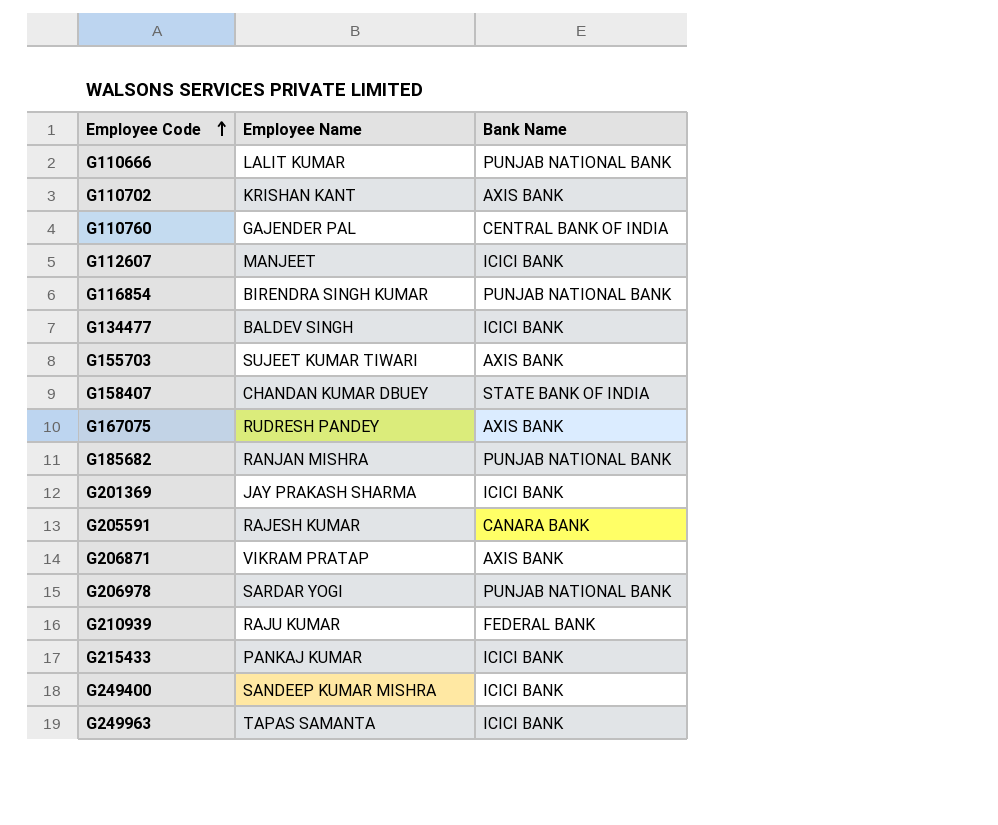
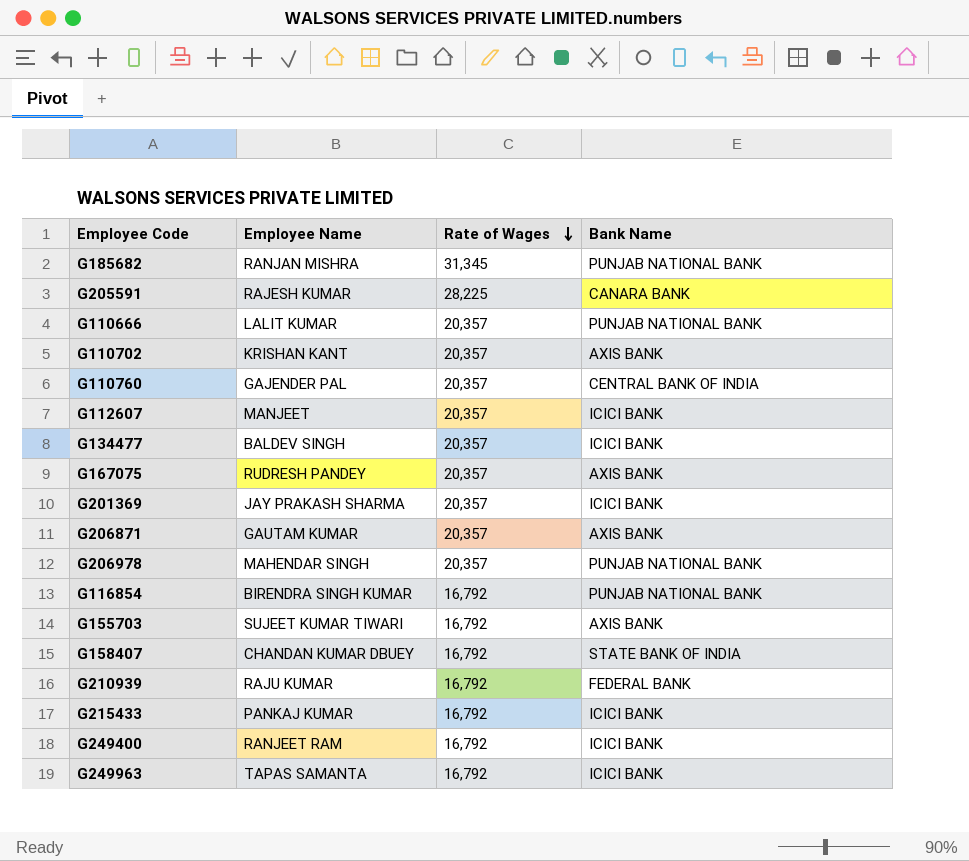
row order: Employee Code ascending -> Rate of Wages descending
column Rate of Wages | position: none -> 3
G206871 | Employee Name: VIKRAM PRATAP -> GAUTAM KUMAR
G206978 | Employee Name: SARDAR YOGI -> MAHENDAR SINGH
G249400 | Employee Name: SANDEEP KUMAR MISHRA -> RANJEET RAM

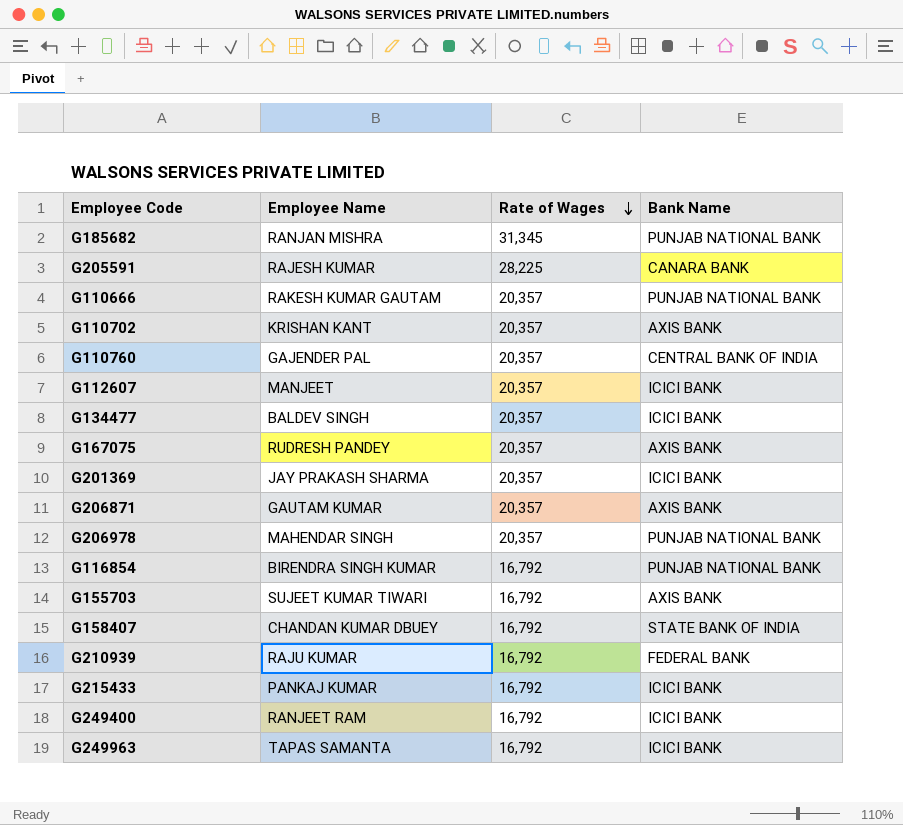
G110666 | Employee Name: LALIT KUMAR -> RAKESH KUMAR GAUTAM

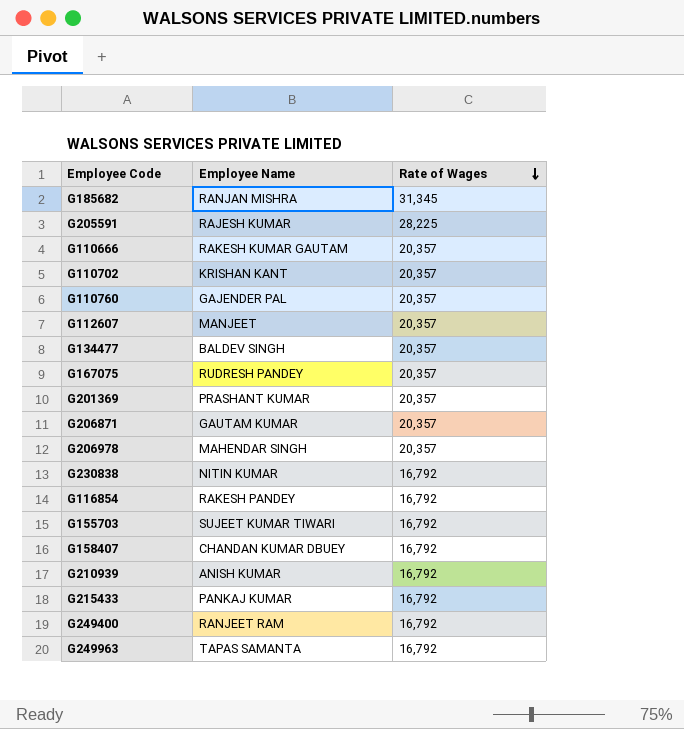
column Bank Name | position: 4 -> none
G201369 | Employee Name: JAY PRAKASH SHARMA -> PRASHANT KUMAR
row G230838: none -> NITIN KUMAR | 16,792
G116854 | Employee Name: BIRENDRA SINGH KUMAR -> RAKESH PANDEY
G210939 | Employee Name: RAJU KUMAR -> ANISH KUMAR

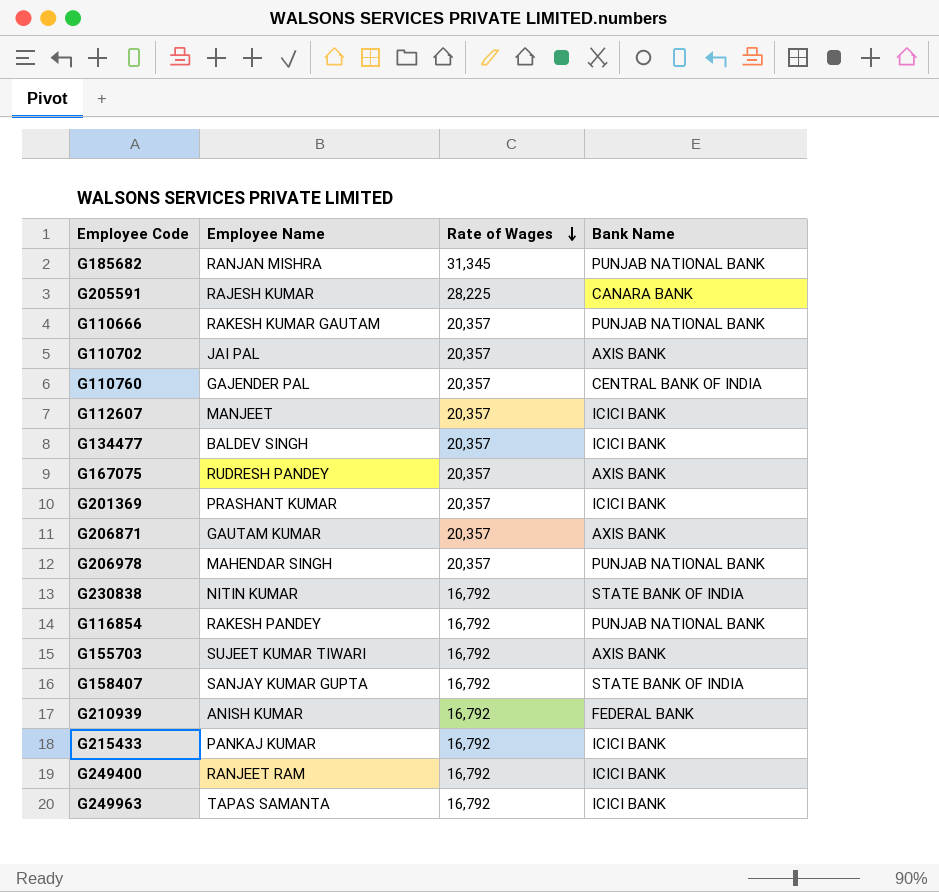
column Bank Name | position: none -> 4
G110702 | Employee Name: KRISHAN KANT -> JAI PAL
G158407 | Employee Name: CHANDAN KUMAR DBUEY -> SANJAY KUMAR GUPTA

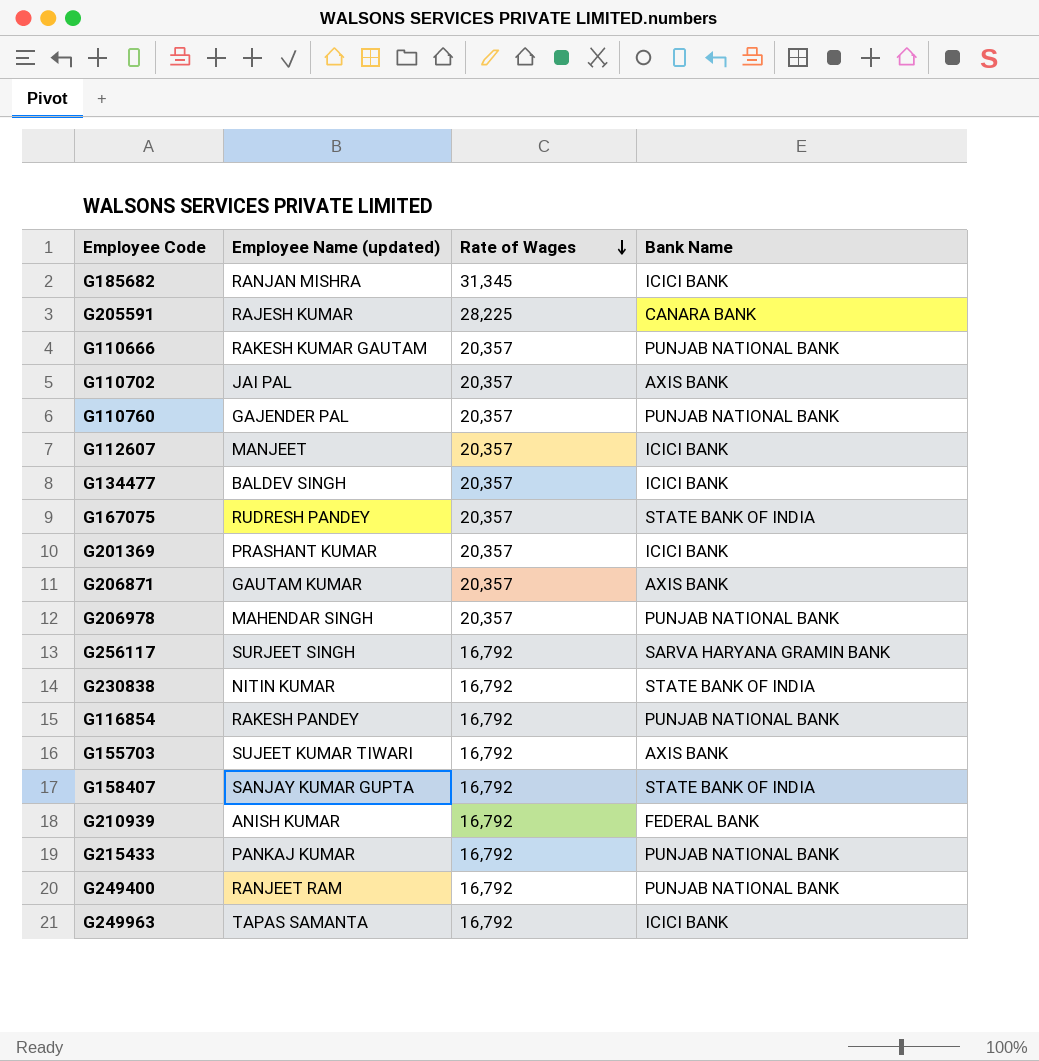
column name: Employee Name -> Employee Name (updated)
G185682 | Bank Name: PUNJAB NATIONAL BANK -> ICICI BANK
G110760 | Bank Name: CENTRAL BANK OF INDIA -> PUNJAB NATIONAL BANK
G167075 | Bank Name: AXIS BANK -> STATE BANK OF INDIA
row G256117: none -> SURJEET SINGH | 16,792 | SARVA HARYANA GRAMIN BANK
G215433 | Bank Name: ICICI BANK -> PUNJAB NATIONAL BANK
G249400 | Bank Name: ICICI BANK -> PUNJAB NATIONAL BANK

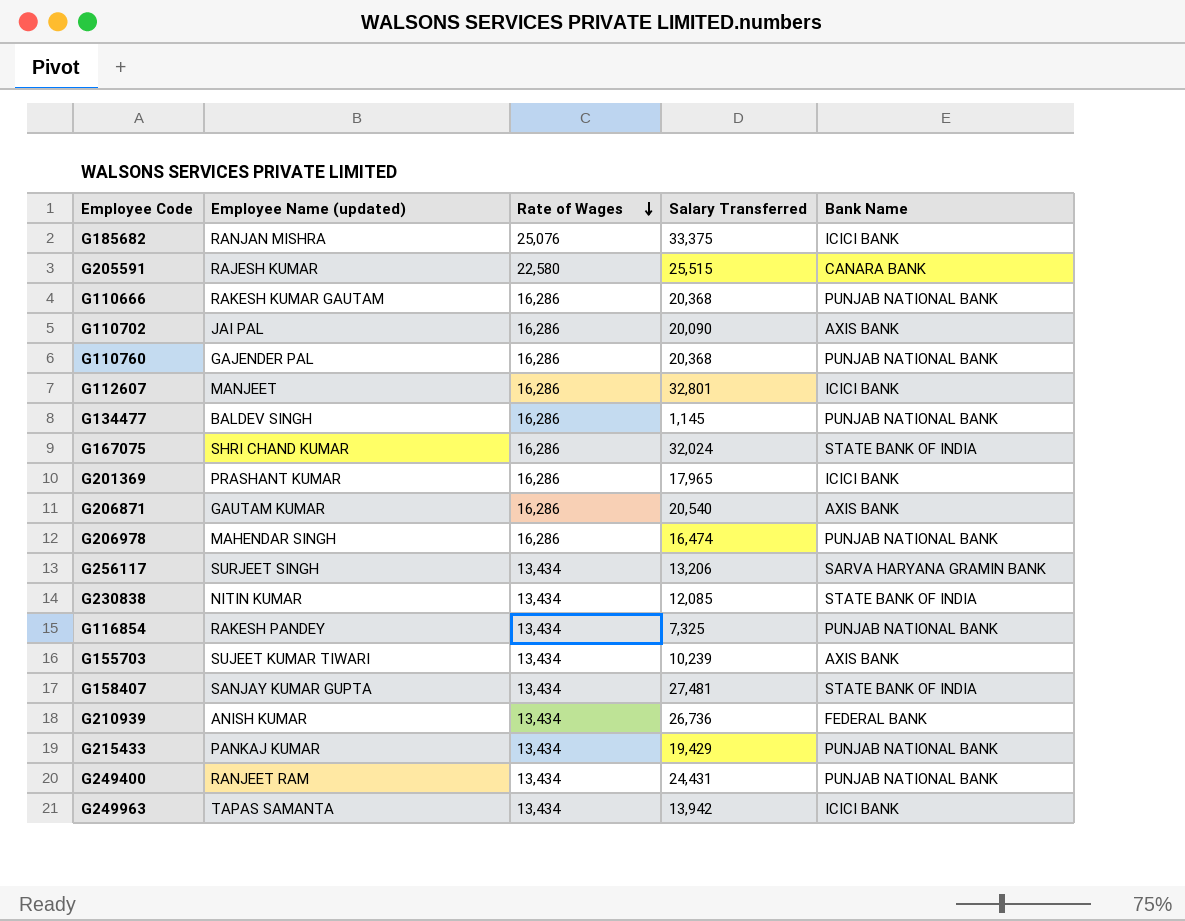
column Salary Transferred | position: none -> 4
G185682 | Rate of Wages: 31,345 -> 25,076
G205591 | Rate of Wages: 28,225 -> 22,580
G110666 | Rate of Wages: 20,357 -> 16,286
G110702 | Rate of Wages: 20,357 -> 16,286
G110760 | Rate of Wages: 20,357 -> 16,286
G112607 | Rate of Wages: 20,357 -> 16,286
G134477 | Rate of Wages: 20,357 -> 16,286
G134477 | Bank Name: ICICI BANK -> PUNJAB NATIONAL BANK
G167075 | Employee Name (updated): RUDRESH PANDEY -> SHRI CHAND KUMAR
G167075 | Rate of Wages: 20,357 -> 16,286
G201369 | Rate of Wages: 20,357 -> 16,286
G206871 | Rate of Wages: 20,357 -> 16,286
G206978 | Rate of Wages: 20,357 -> 16,286
G256117 | Rate of Wages: 16,792 -> 13,434
G230838 | Rate of Wages: 16,792 -> 13,434
G116854 | Rate of Wages: 16,792 -> 13,434
G155703 | Rate of Wages: 16,792 -> 13,434
G158407 | Rate of Wages: 16,792 -> 13,434
G210939 | Rate of Wages: 16,792 -> 13,434
G215433 | Rate of Wages: 16,792 -> 13,434
G249400 | Rate of Wages: 16,792 -> 13,434
G249963 | Rate of Wages: 16,792 -> 13,434

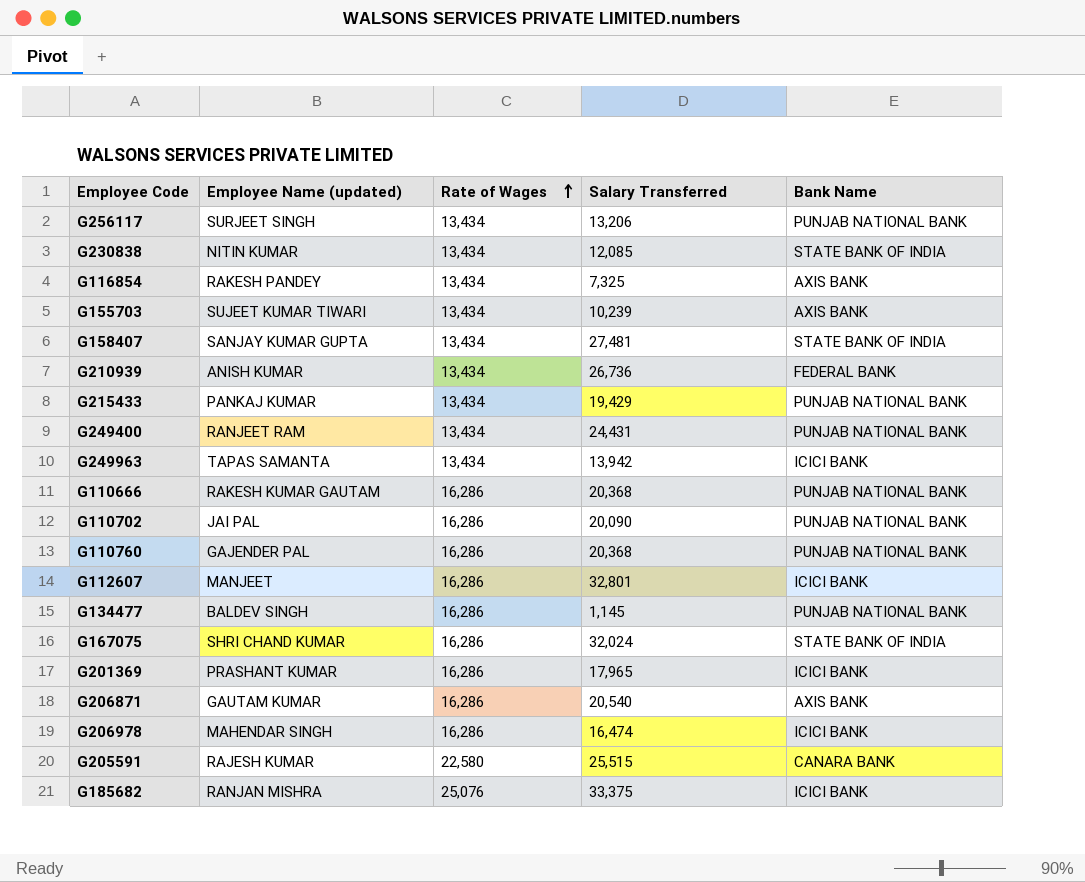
row order: Rate of Wages descending -> Rate of Wages ascending
G256117 | Bank Name: SARVA HARYANA GRAMIN BANK -> PUNJAB NATIONAL BANK
G116854 | Bank Name: PUNJAB NATIONAL BANK -> AXIS BANK
G110702 | Bank Name: AXIS BANK -> PUNJAB NATIONAL BANK
G206978 | Bank Name: PUNJAB NATIONAL BANK -> ICICI BANK

